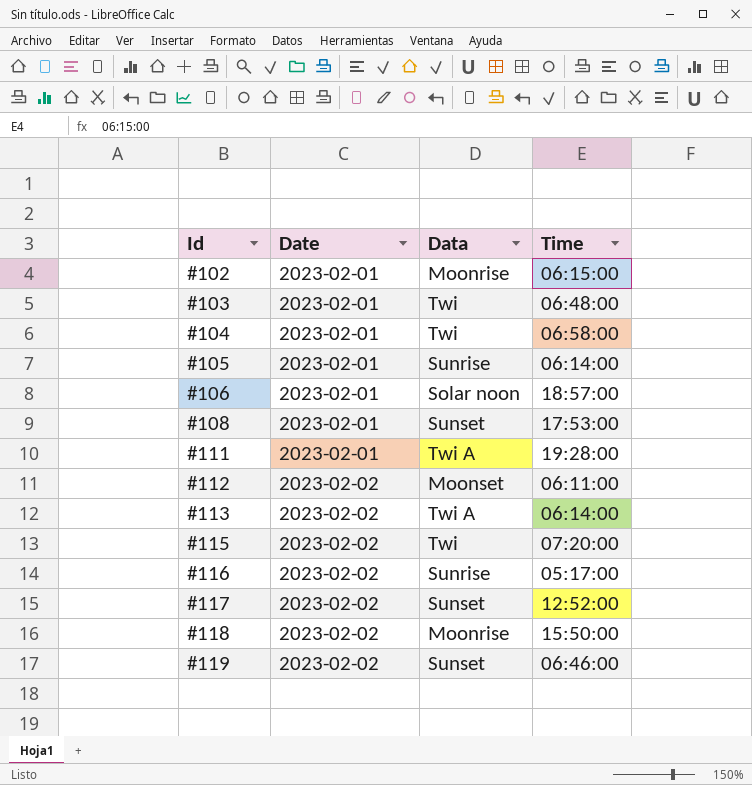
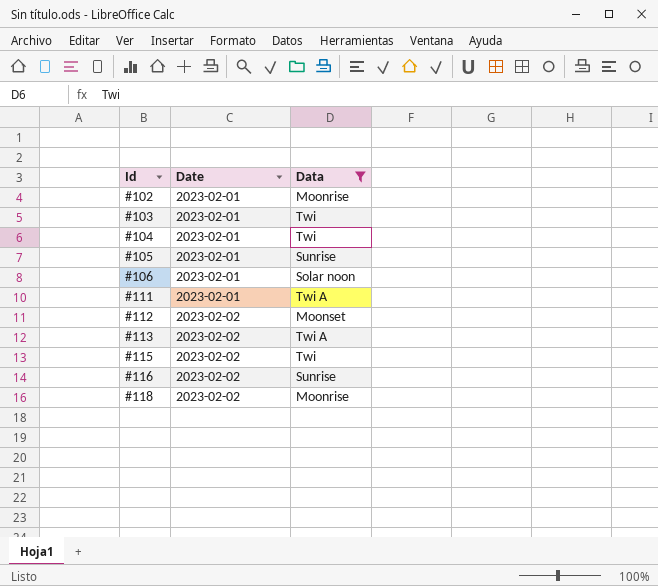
filter: none -> Data != Sunset
column Time | position: 4 -> none

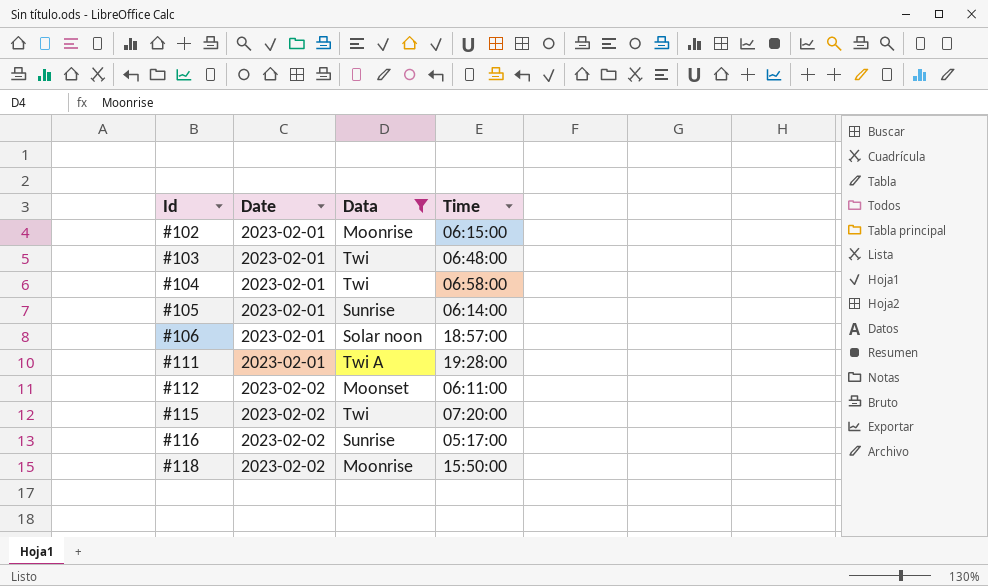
column Time | position: none -> 4
row #113: 2023-02-02 | Twi A -> none

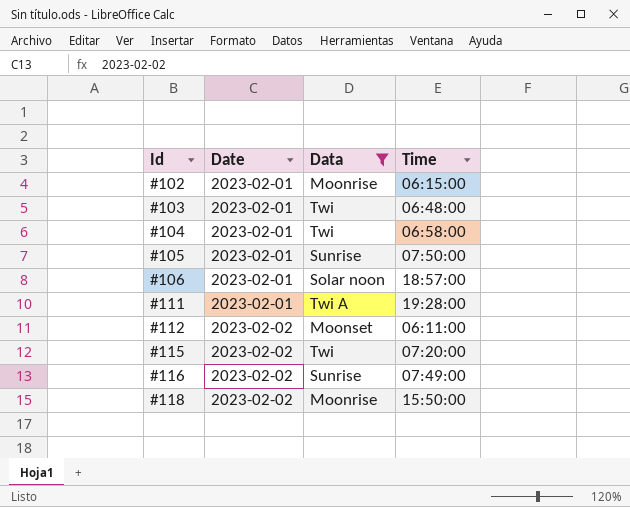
#105 | Time: 06:14:00 -> 07:50:00
#116 | Time: 05:17:00 -> 07:49:00

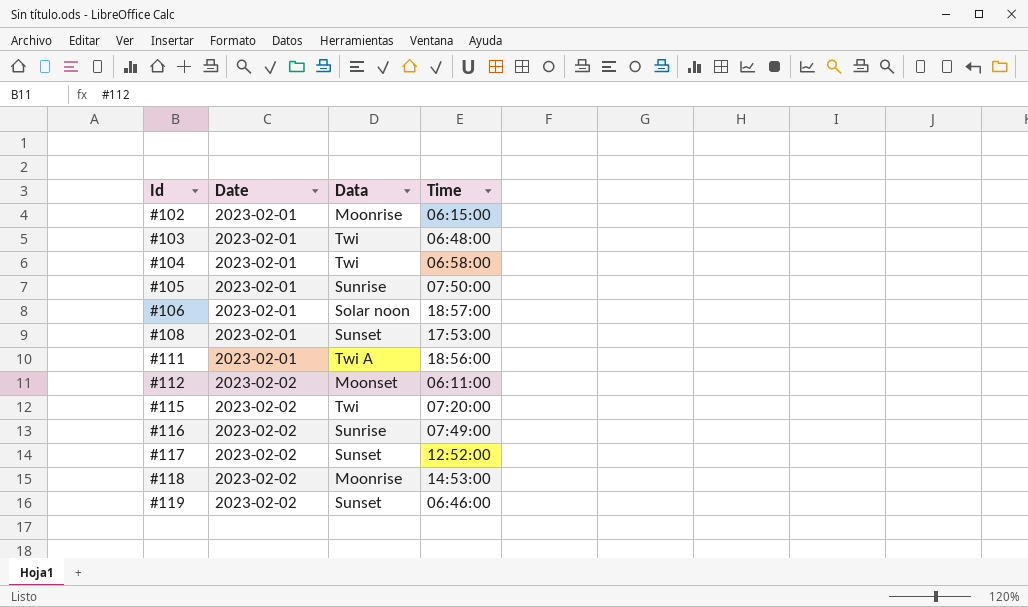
filter: Data != Sunset -> none
#111 | Time: 19:28:00 -> 18:56:00
#118 | Time: 15:50:00 -> 14:53:00

